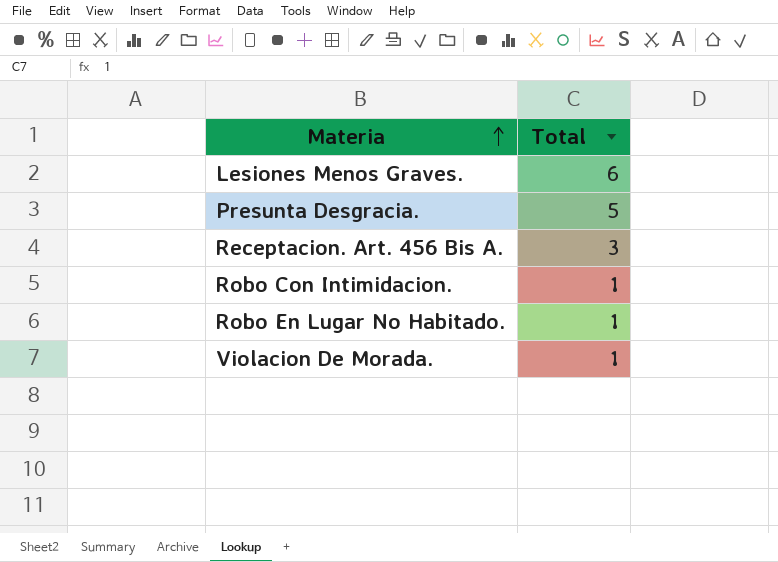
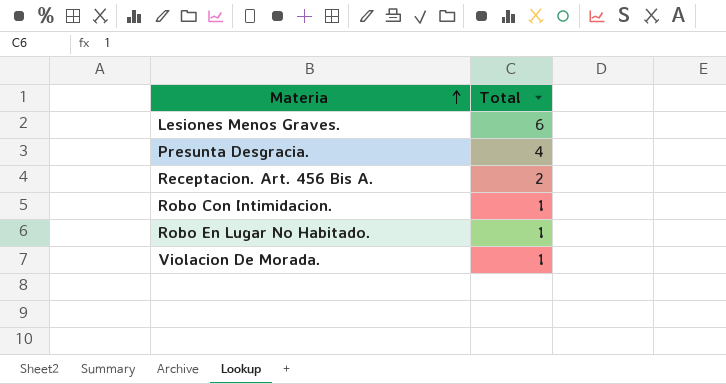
Presunta Desgracia. | Total: 5 -> 4
Receptacion. Art. 456 Bis A. | Total: 3 -> 2

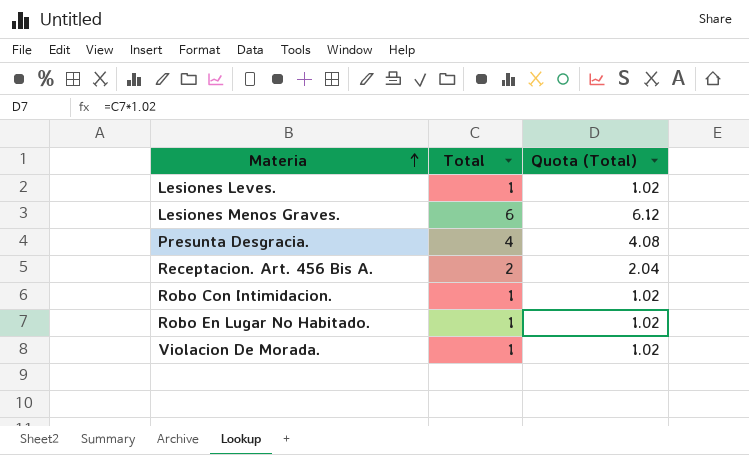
column Quota (Total) | formula: none -> [Total] * 1.02
row Lesiones Leves.: none -> 1 | 1.02

